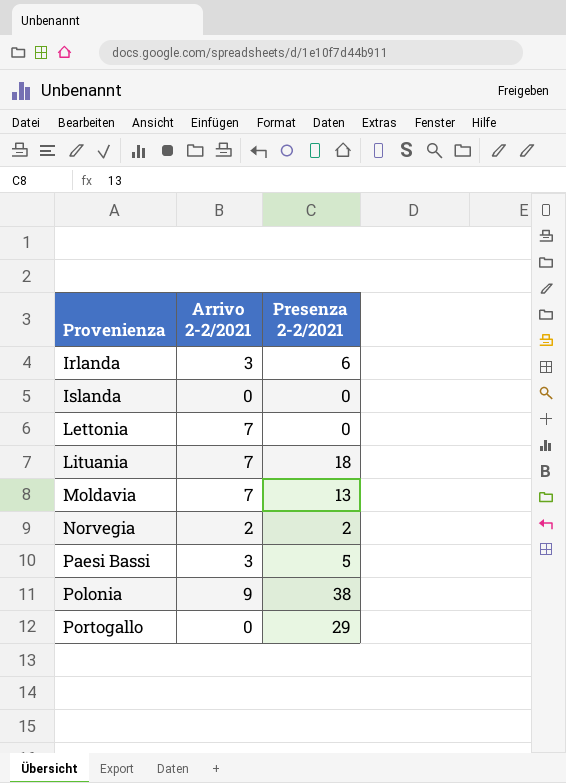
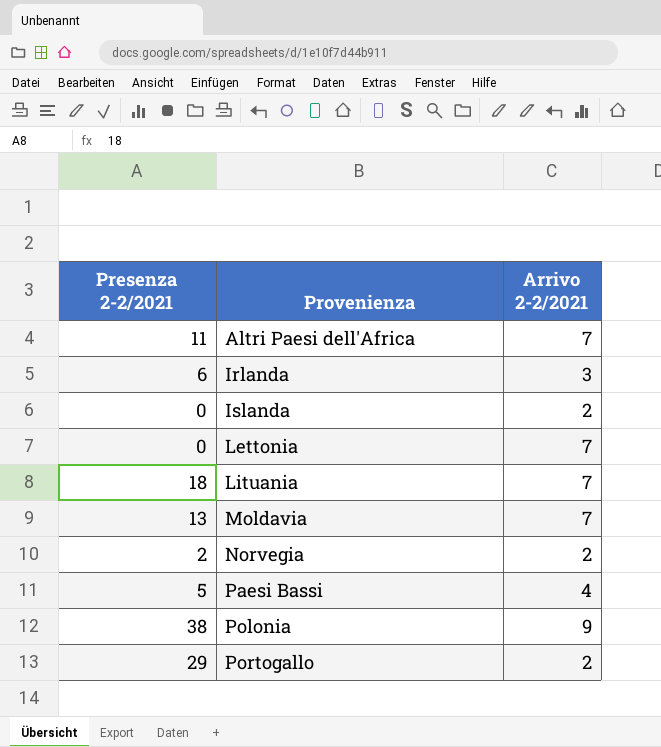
column Presenza 2-2/2021 | position: 3 -> 1
row Altri Paesi dell'Africa: none -> 11 | 7
Islanda | Arrivo 2-2/2021: 0 -> 2
Paesi Bassi | Arrivo 2-2/2021: 3 -> 4
Portogallo | Arrivo 2-2/2021: 0 -> 2

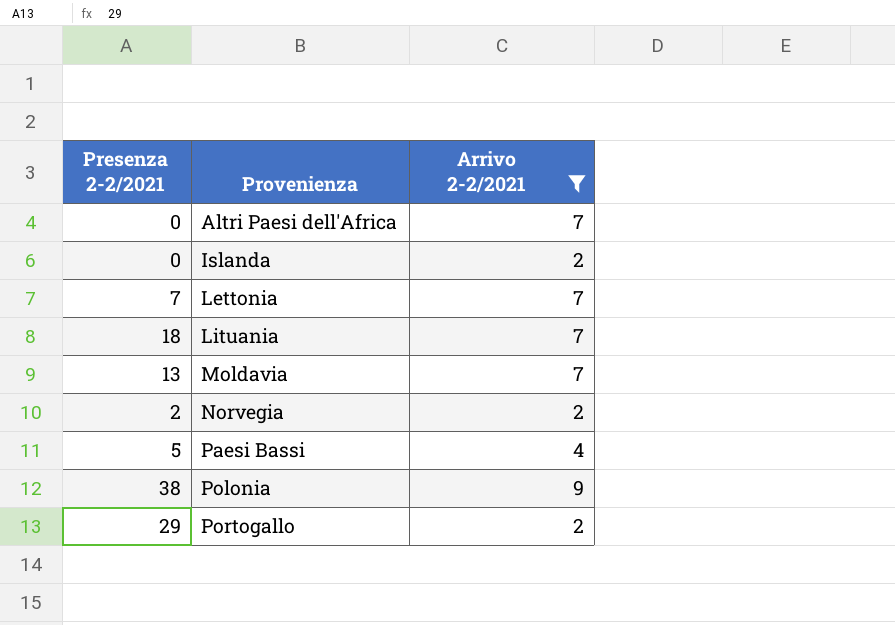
filter: none -> Arrivo 2-2/2021 != 3
Altri Paesi dell'Africa | Presenza 2-2/2021: 11 -> 0
Lettonia | Presenza 2-2/2021: 0 -> 7

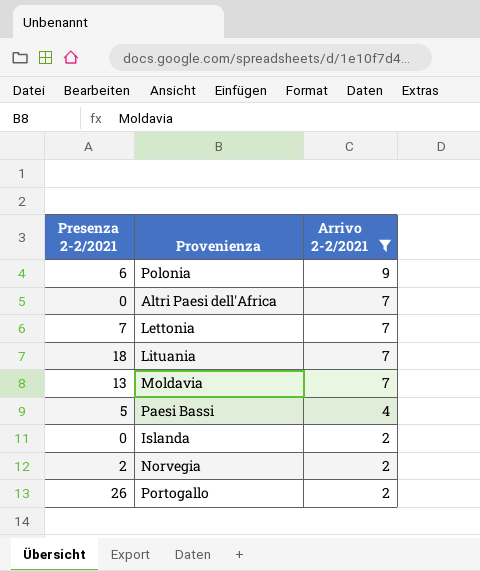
row order: Provenienza ascending -> Arrivo 2-2/2021 descending
Polonia | Presenza 2-2/2021: 38 -> 6
Portogallo | Presenza 2-2/2021: 29 -> 26

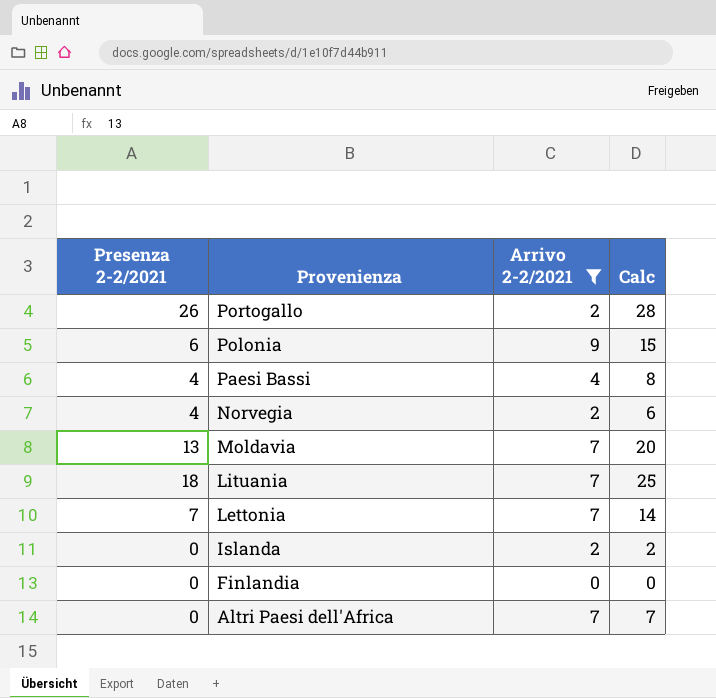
row order: Arrivo 2-2/2021 descending -> Provenienza descending
column Calc | formula: none -> [Presenza 2-2/2021] + [Arrivo 2-2/2021]
Paesi Bassi | Presenza 2-2/2021: 5 -> 4
Norvegia | Presenza 2-2/2021: 2 -> 4
row Finlandia: none -> 0 | 0 | 0

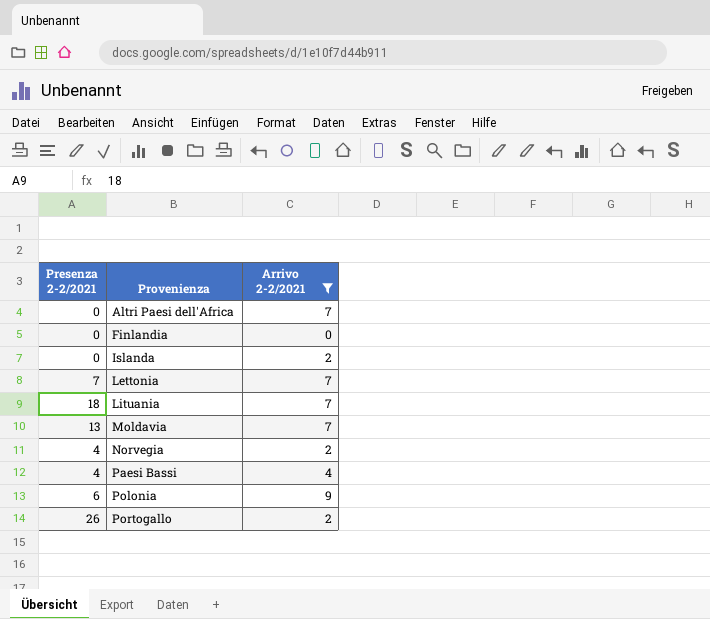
row order: Provenienza descending -> Provenienza ascending
column Calc | formula: [Presenza 2-2/2021] + [Arrivo 2-2/2021] -> none

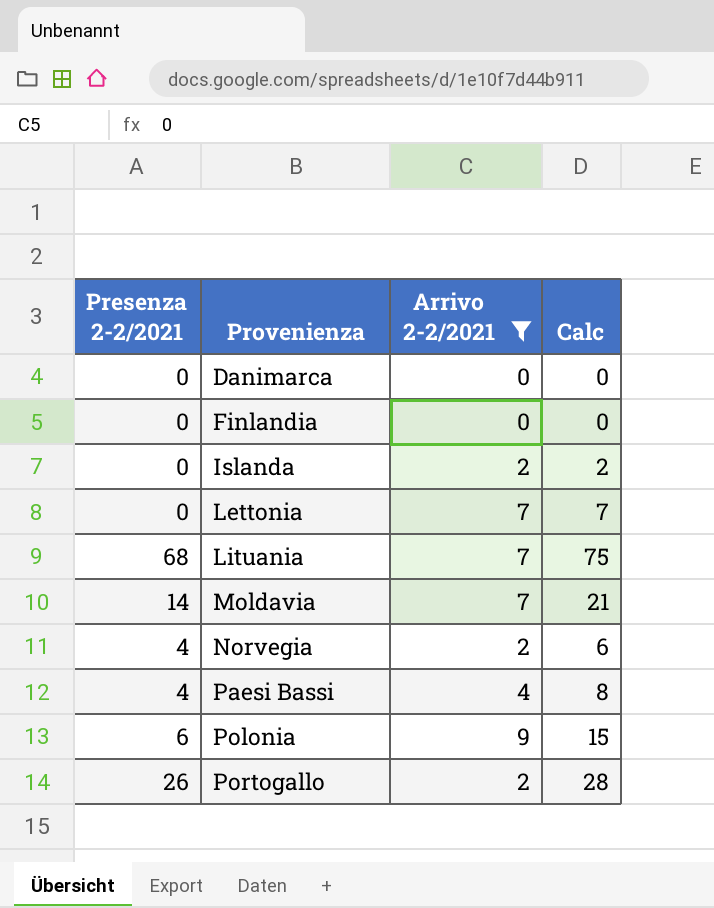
column Calc | formula: none -> [Presenza 2-2/2021] + [Arrivo 2-2/2021]
row Altri Paesi dell'Africa: 0 | 7 -> none
row Danimarca: none -> 0 | 0 | 0
Lettonia | Presenza 2-2/2021: 7 -> 0
Lituania | Presenza 2-2/2021: 18 -> 68
Moldavia | Presenza 2-2/2021: 13 -> 14

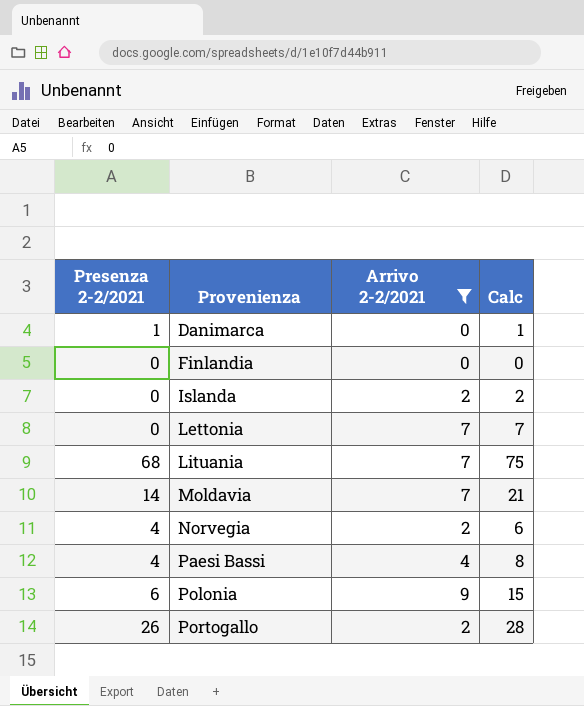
Danimarca | Presenza 2-2/2021: 0 -> 1
Danimarca | Calc: 0 -> 1

